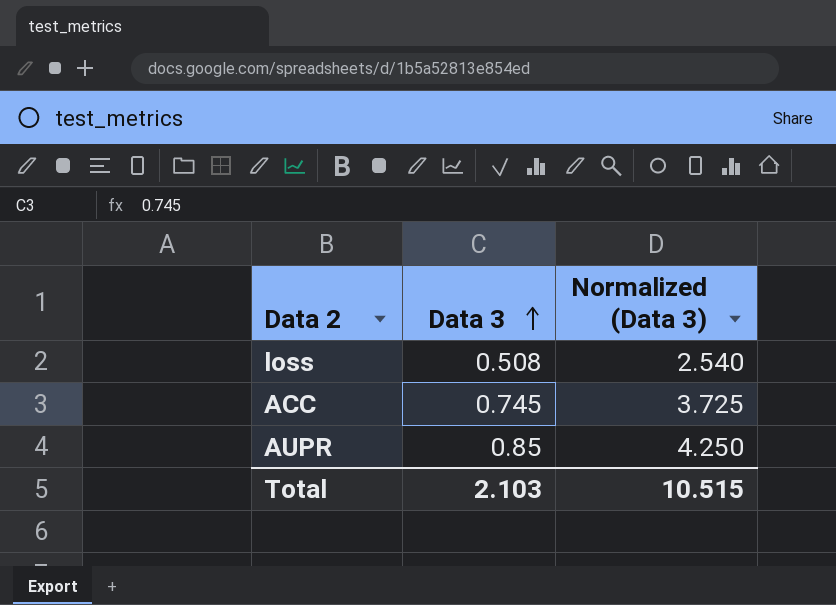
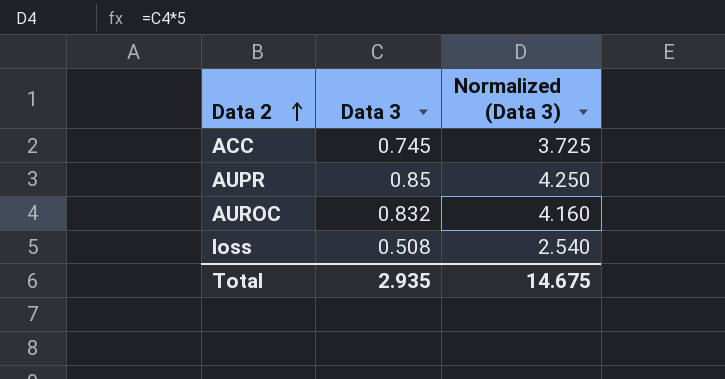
row order: Data 3 ascending -> Data 2 ascending
row AUROC: none -> 0.832 | 4.160
Total | Data 3: 2.103 -> 2.935
Total | Normalized (Data 3): 10.515 -> 14.675

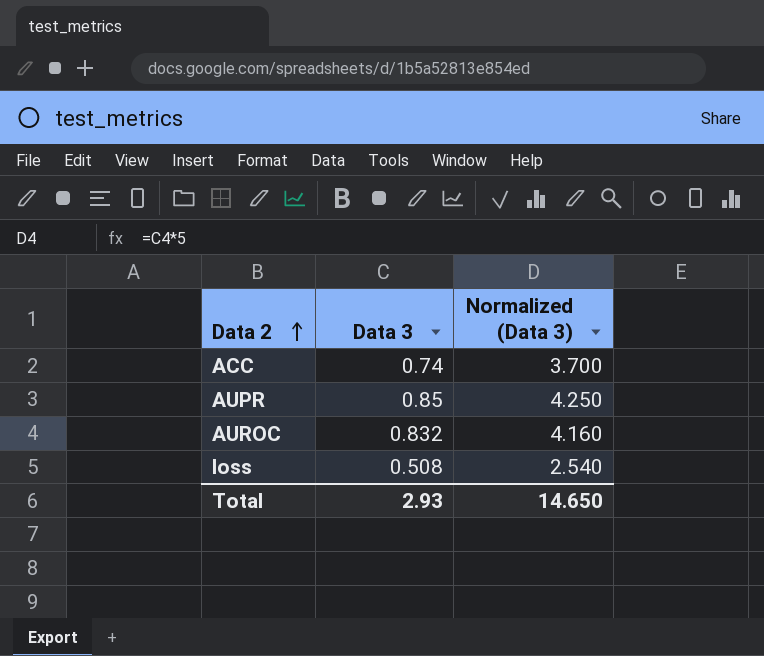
ACC | Data 3: 0.745 -> 0.74
ACC | Normalized (Data 3): 3.725 -> 3.700
Total | Data 3: 2.935 -> 2.93
Total | Normalized (Data 3): 14.675 -> 14.650

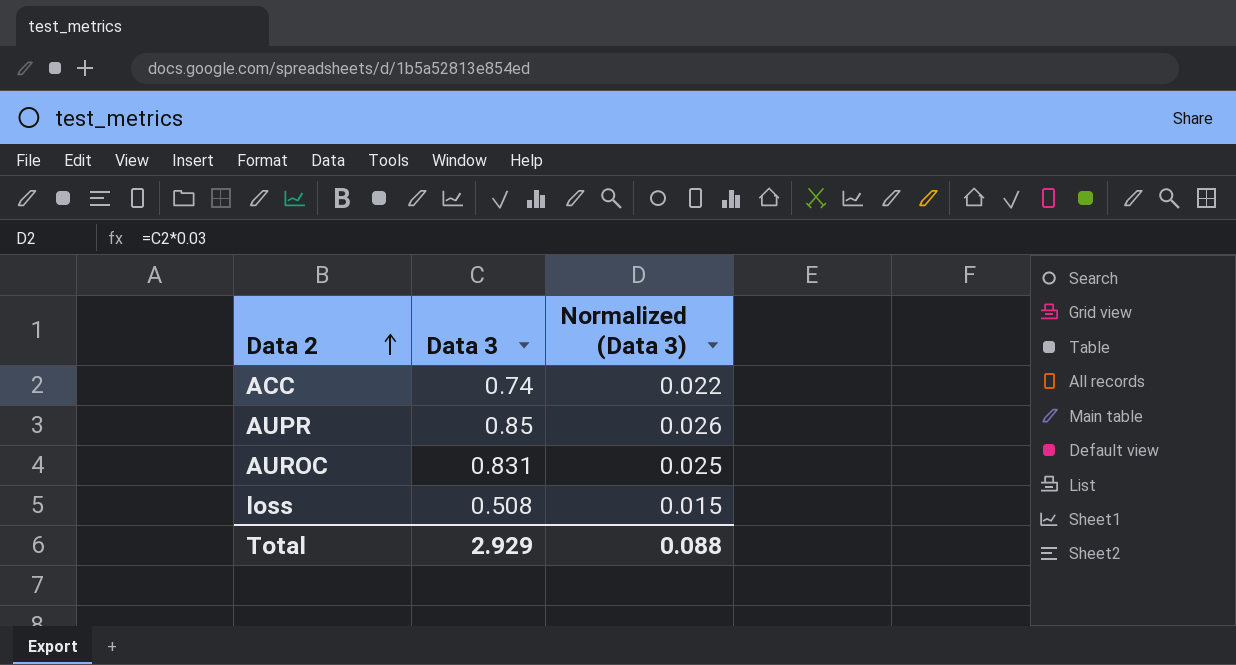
column Normalized (Data 3) | formula: [Data 3] * 5 -> [Data 3] * 0.03
AUROC | Data 3: 0.832 -> 0.831
Total | Data 3: 2.93 -> 2.929
Total | Normalized (Data 3): 14.650 -> 0.088

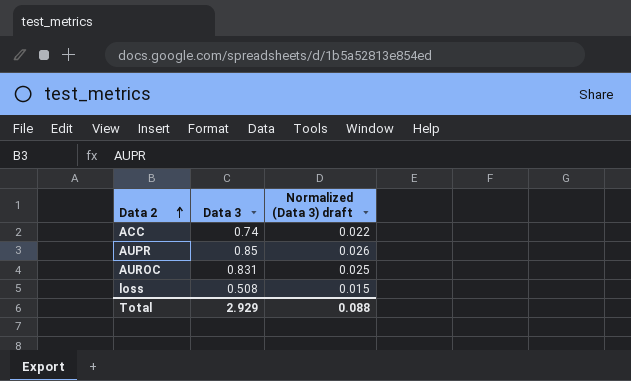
column name: Normalized (Data 3) -> Normalized (Data 3) draft

